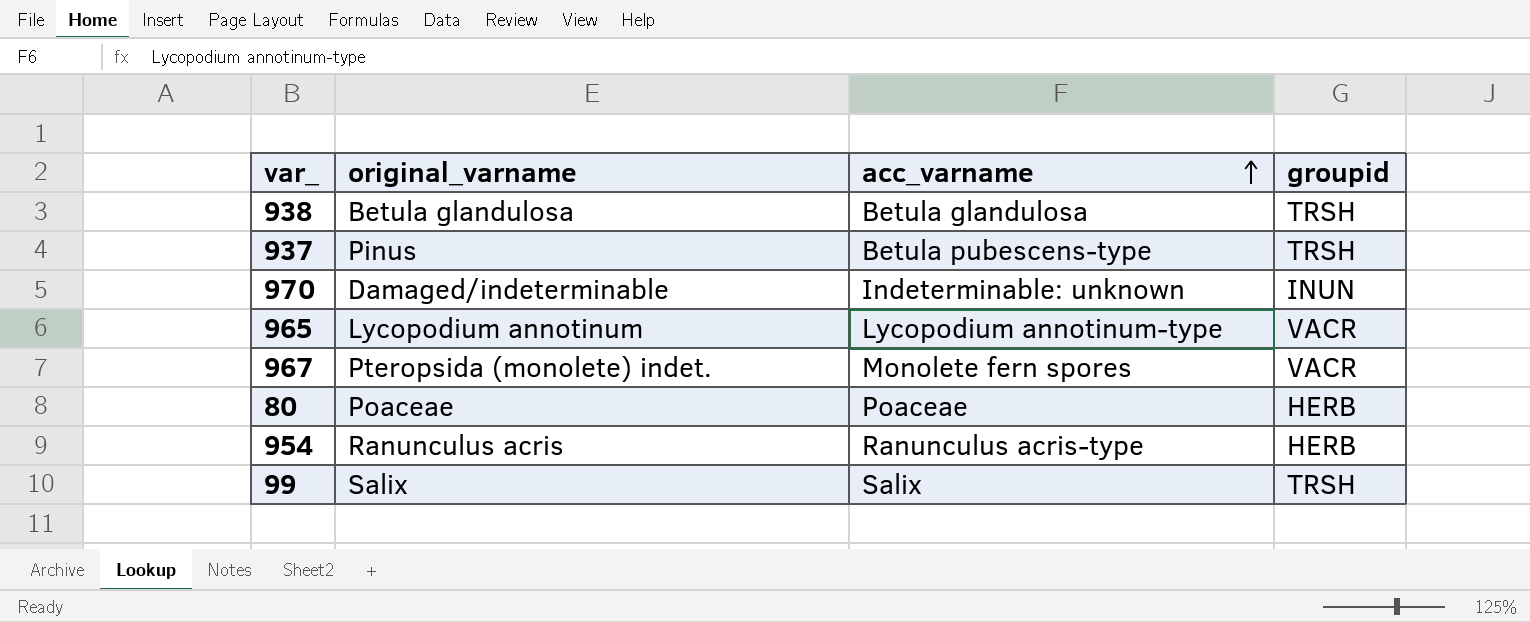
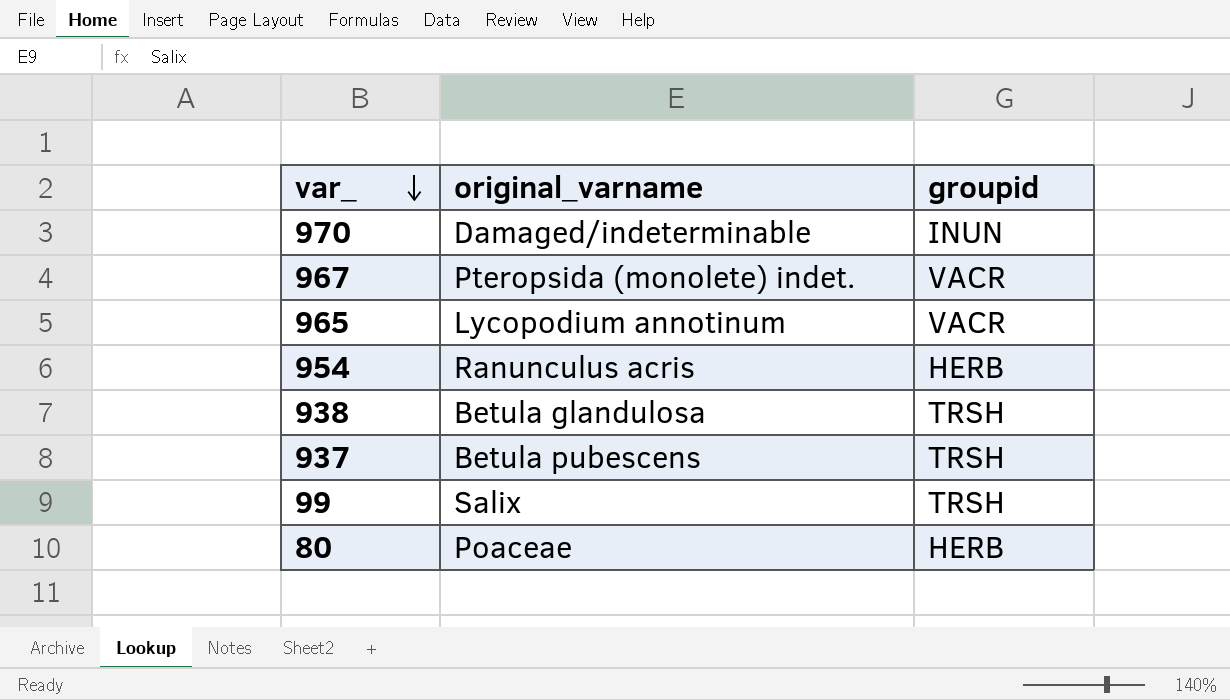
row order: acc_varname ascending -> var_ descending
column acc_varname | position: 3 -> none
937 | original_varname: Pinus -> Betula pubescens

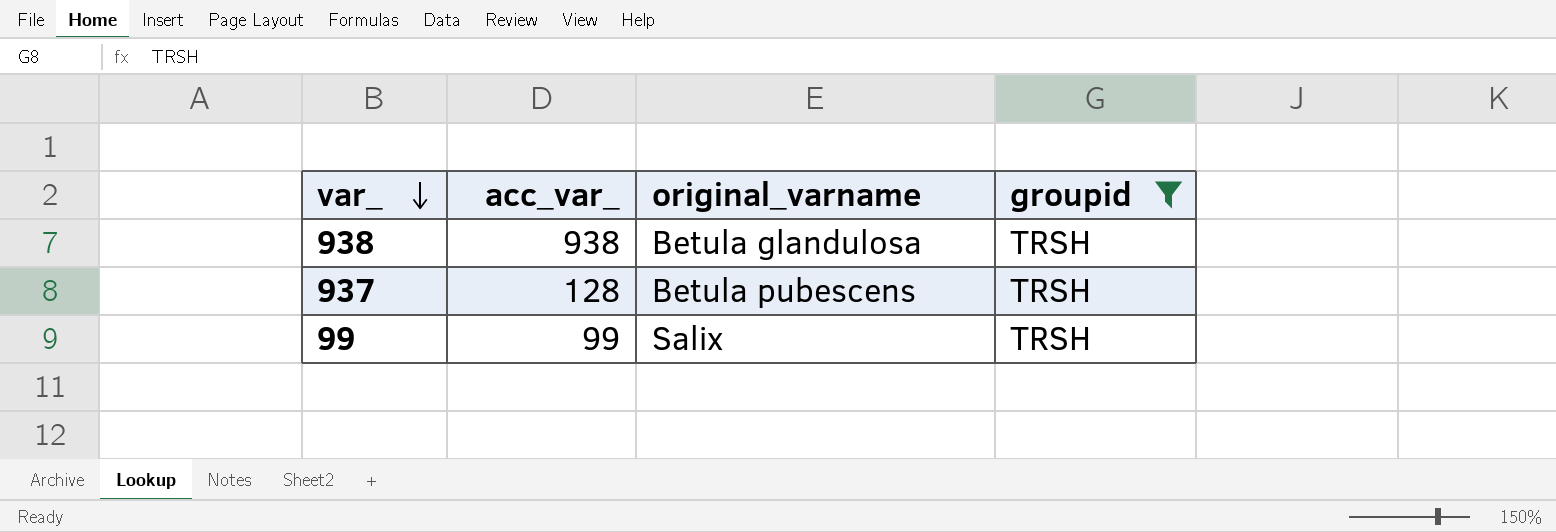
filter: none -> groupid = TRSH
column acc_var_ | position: none -> 2

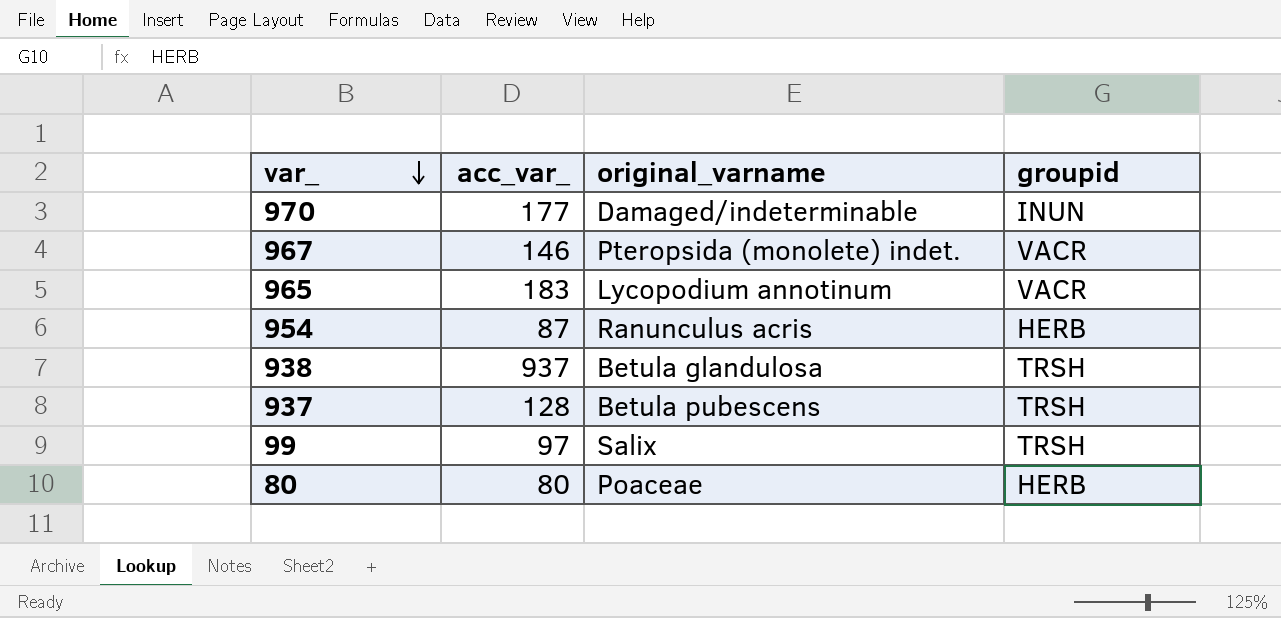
filter: groupid = TRSH -> none
938 | acc_var_: 938 -> 937
99 | acc_var_: 99 -> 97

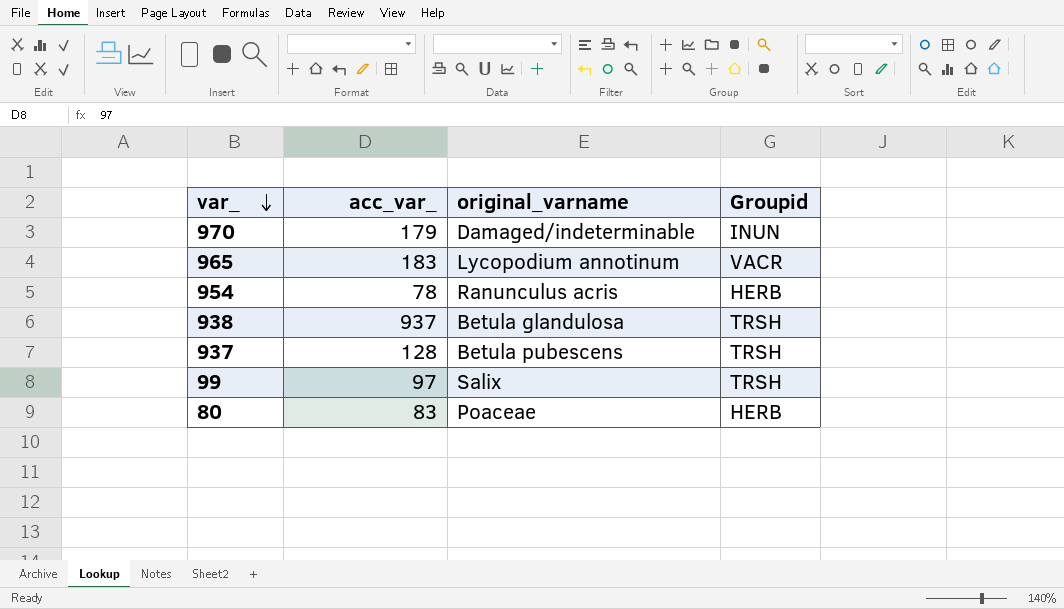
column name: groupid -> Groupid
row 967: 146 | Pteropsida (monolete) indet. | VACR -> none
970 | acc_var_: 177 -> 179
954 | acc_var_: 87 -> 78
80 | acc_var_: 80 -> 83

